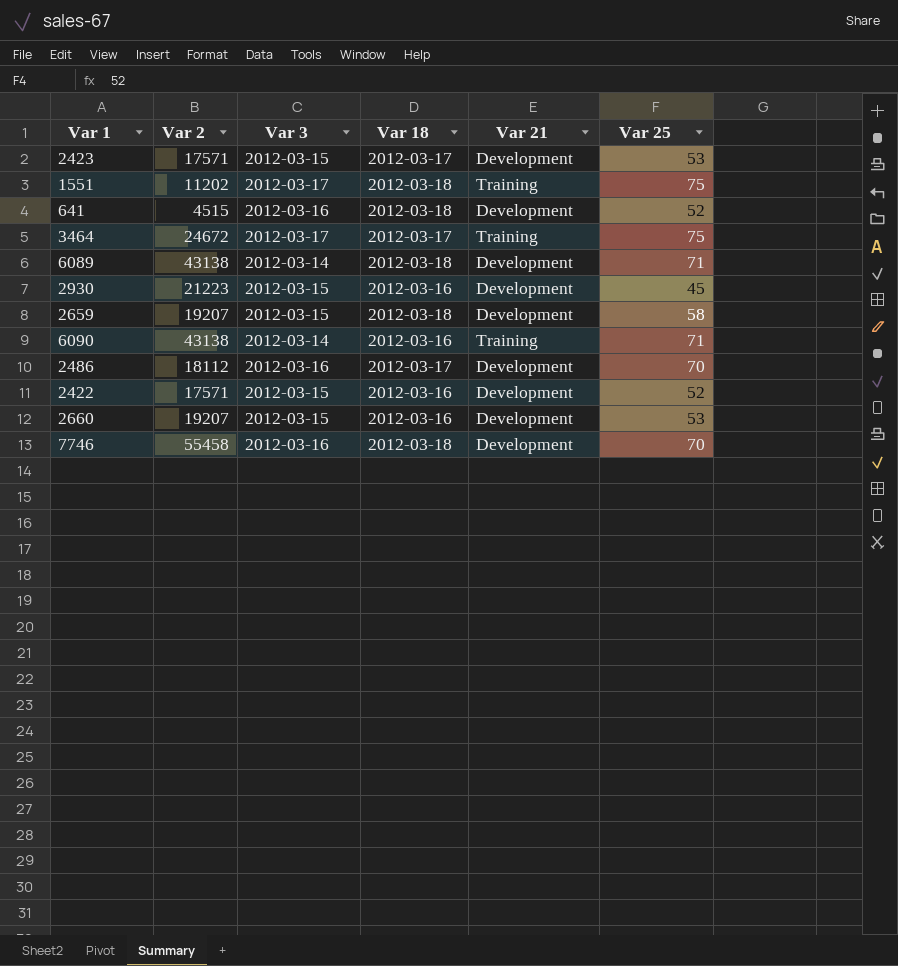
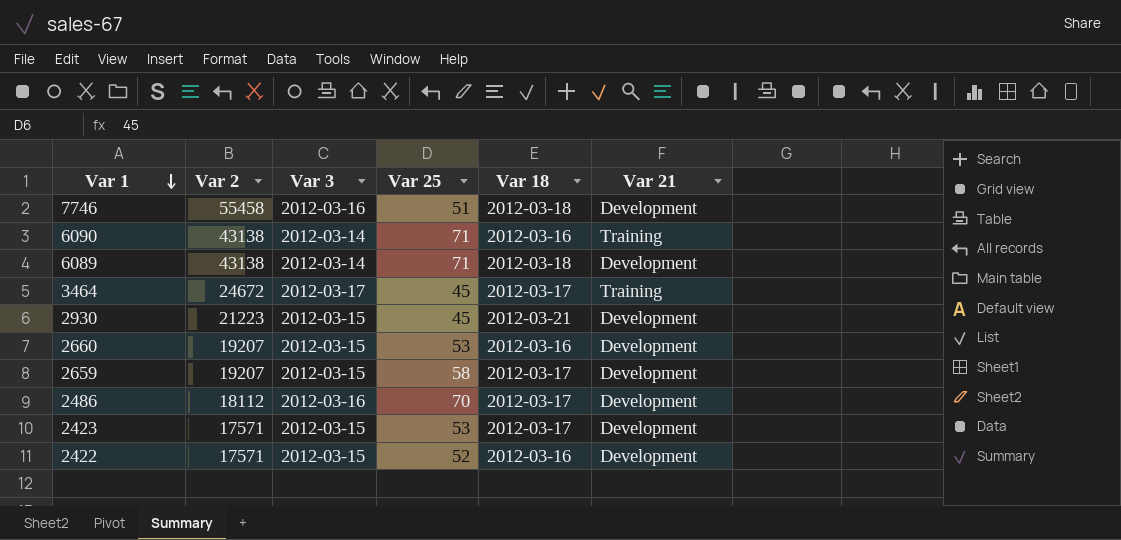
row order: none -> Var 1 descending
column Var 25 | position: 6 -> 4
row 1551: 11202 | 2012-03-17 | 2012-03-18 | Training | 75 -> none
row 641: 4515 | 2012-03-16 | 2012-03-18 | Development | 52 -> none
7746 | Var 25: 70 -> 51
3464 | Var 25: 75 -> 45
2930 | Var 18: 2012-03-16 -> 2012-03-21
2659 | Var 18: 2012-03-18 -> 2012-03-17

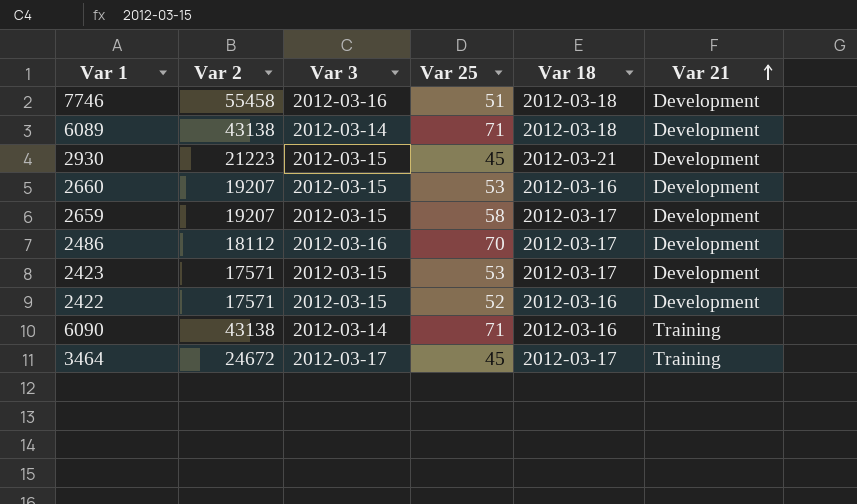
row order: Var 1 descending -> Var 21 ascending

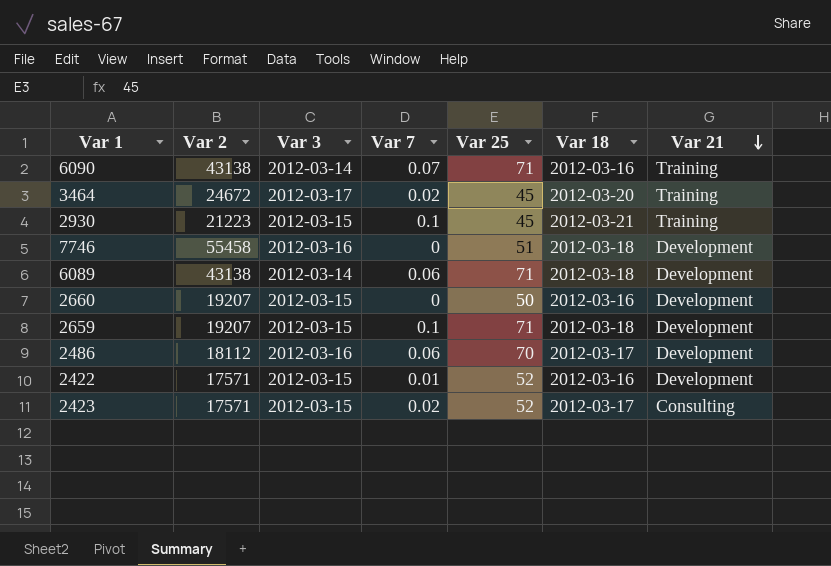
row order: Var 21 ascending -> Var 21 descending
column Var 7 | position: none -> 4
3464 | Var 18: 2012-03-17 -> 2012-03-20
2930 | Var 21: Development -> Training
2660 | Var 25: 53 -> 50
2659 | Var 25: 58 -> 71
2659 | Var 18: 2012-03-17 -> 2012-03-18
2423 | Var 25: 53 -> 52
2423 | Var 21: Development -> Consulting

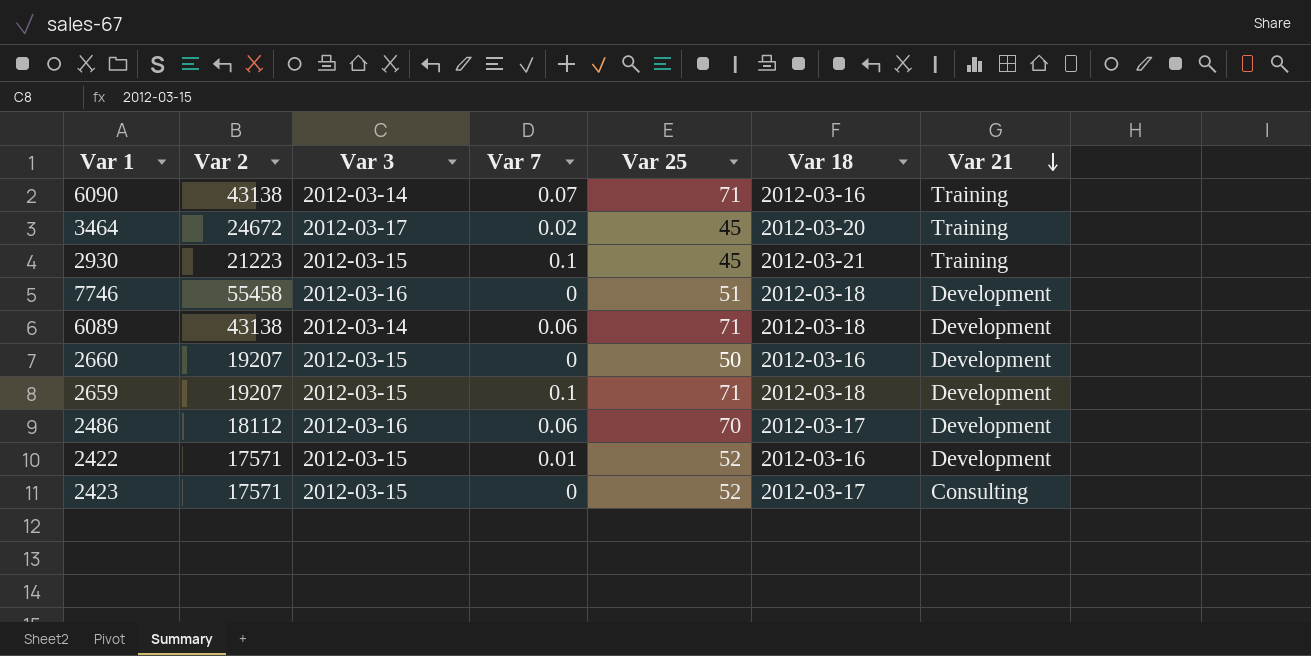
2423 | Var 7: 0.02 -> 0

